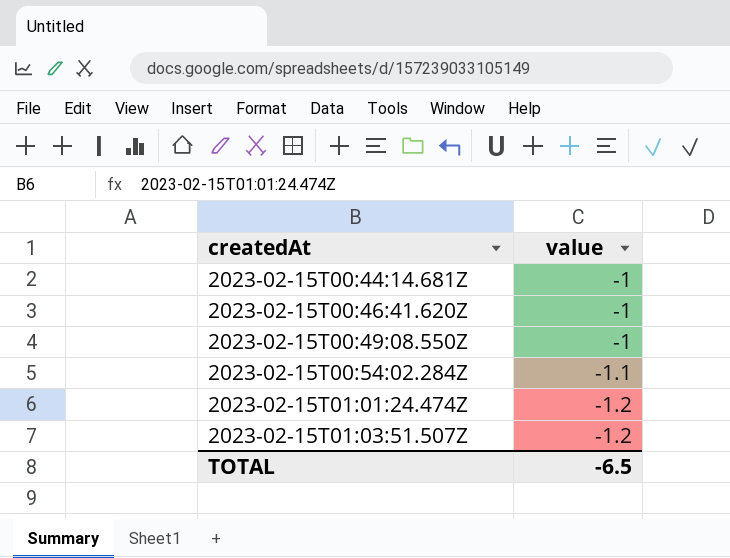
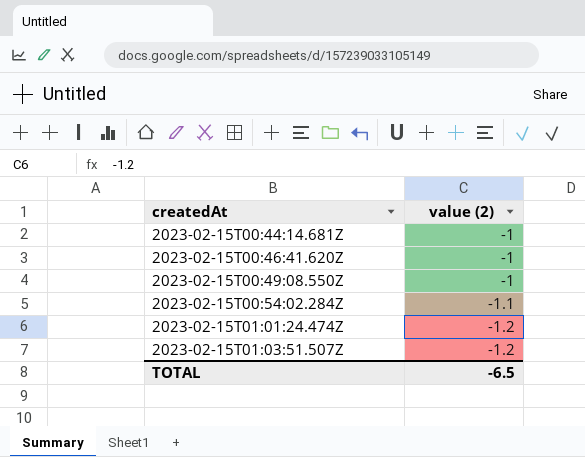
column name: value -> value (2)

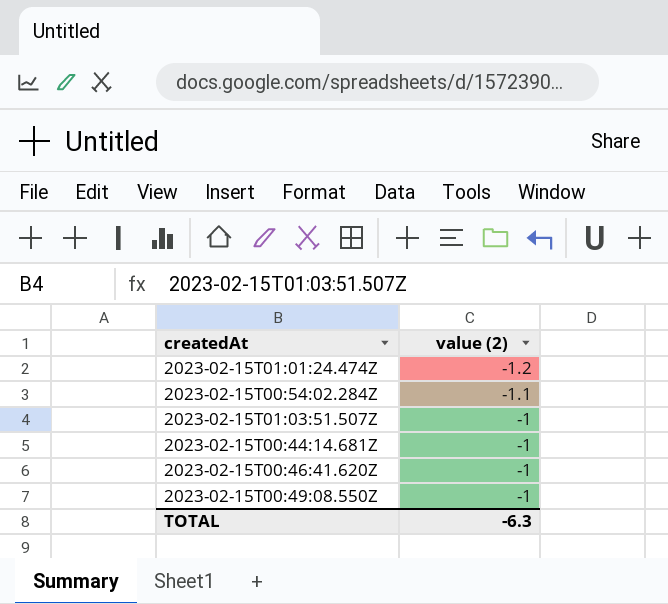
row order: createdAt ascending -> value (2) ascending
2023-02-15T01:03:51.507Z | value (2): -1.2 -> -1
TOTAL | value (2): -6.5 -> -6.3

